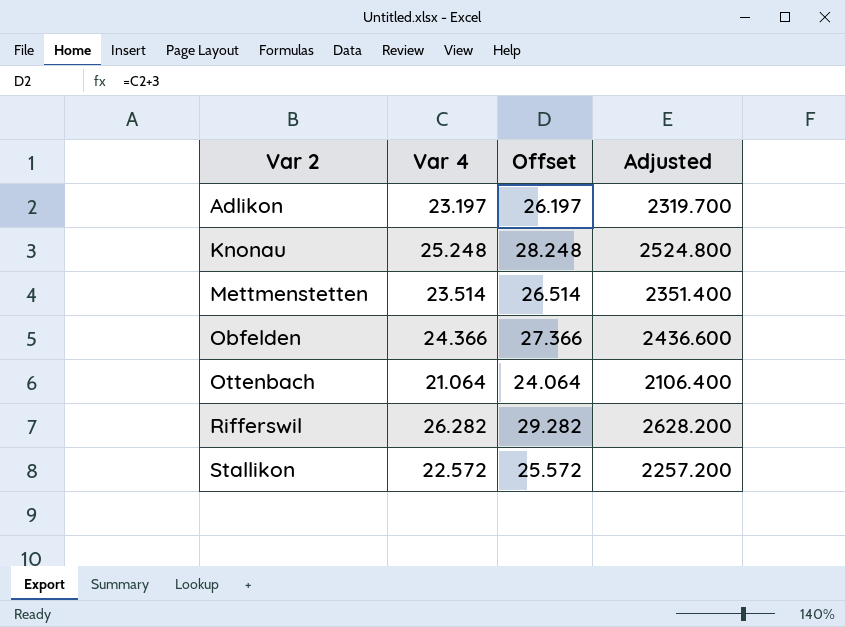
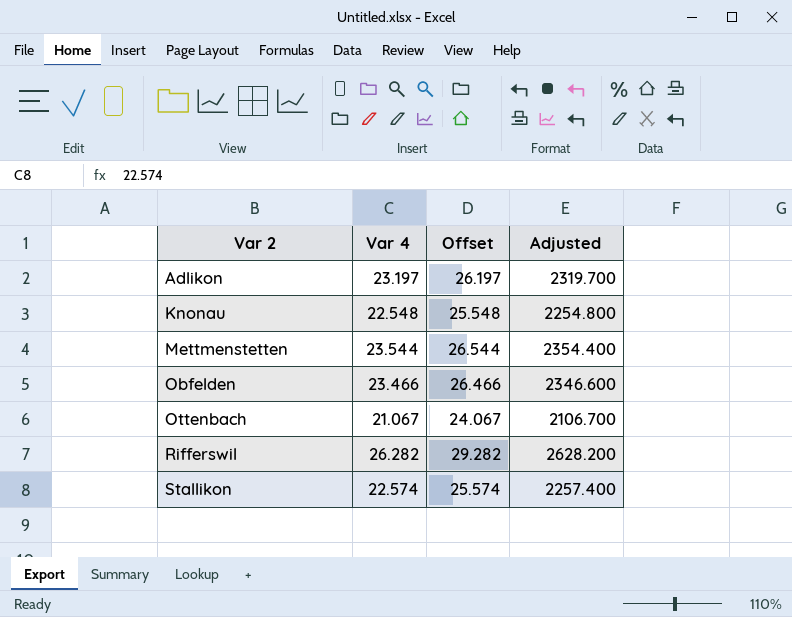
Knonau | Var 4: 25.248 -> 22.548
Knonau | Offset: 28.248 -> 25.548
Knonau | Adjusted: 2524.800 -> 2254.800
Mettmenstetten | Var 4: 23.514 -> 23.544
Mettmenstetten | Offset: 26.514 -> 26.544
Mettmenstetten | Adjusted: 2351.400 -> 2354.400
Obfelden | Var 4: 24.366 -> 23.466
Obfelden | Offset: 27.366 -> 26.466
Obfelden | Adjusted: 2436.600 -> 2346.600
Ottenbach | Var 4: 21.064 -> 21.067
Ottenbach | Offset: 24.064 -> 24.067
Ottenbach | Adjusted: 2106.400 -> 2106.700
Stallikon | Var 4: 22.572 -> 22.574
Stallikon | Offset: 25.572 -> 25.574
Stallikon | Adjusted: 2257.200 -> 2257.400

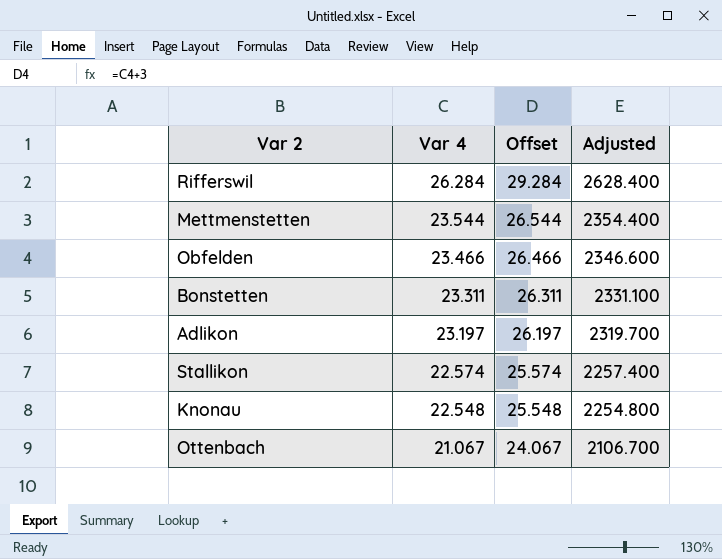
row order: Var 2 ascending -> Var 4 descending
Rifferswil | Var 4: 26.282 -> 26.284
Rifferswil | Offset: 29.282 -> 29.284
Rifferswil | Adjusted: 2628.200 -> 2628.400
row Bonstetten: none -> 23.311 | 26.311 | 2331.100

